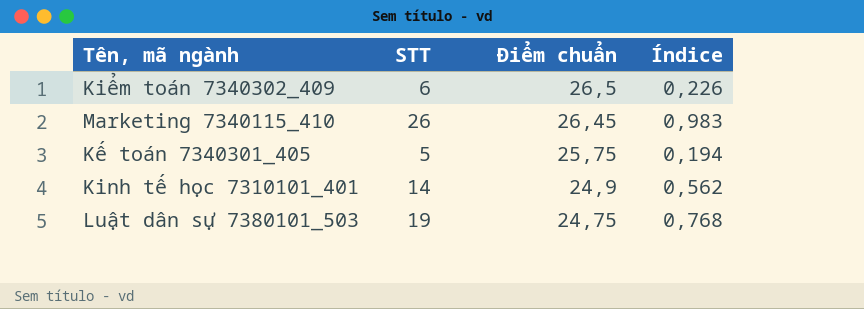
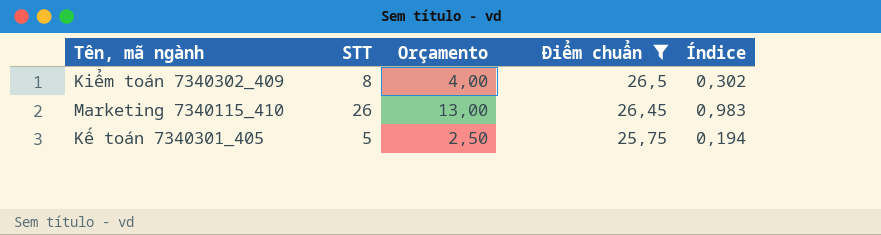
filter: none -> Điểm chuẩn >= 25,75
column Orçamento | formula: none -> [STT] * 0,5
Kiểm toán 7340302_409 | STT: 6 -> 8
Kiểm toán 7340302_409 | Índice: 0,226 -> 0,302

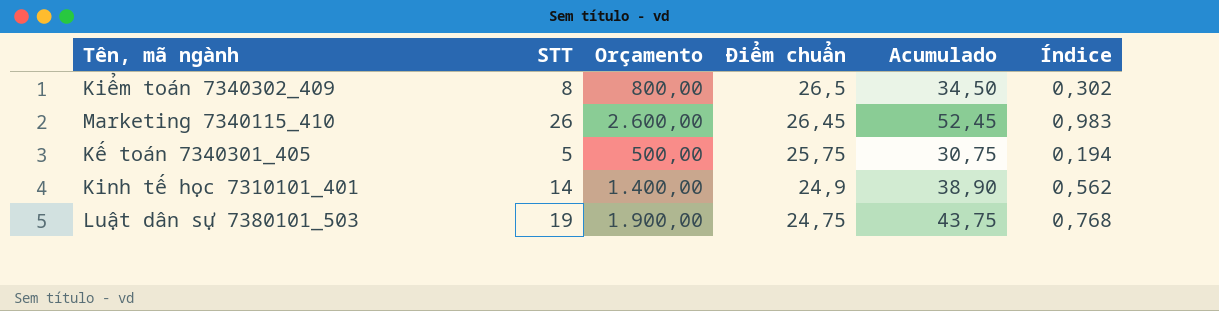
filter: Điểm chuẩn >= 25,75 -> none
column Orçamento | formula: [STT] * 0,5 -> [STT] * 100
column Acumulado | formula: none -> [STT] + [Điểm chuẩn]

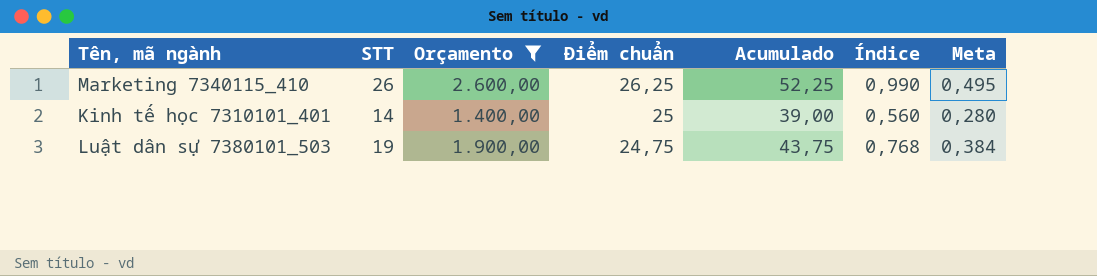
filter: none -> Orçamento >= 1.400,00
column Meta | formula: none -> [Índice] * 0,5
Marketing 7340115_410 | Điểm chuẩn: 26,45 -> 26,25
Marketing 7340115_410 | Acumulado: 52,45 -> 52,25
Marketing 7340115_410 | Índice: 0,983 -> 0,990
Kinh tế học 7310101_401 | Điểm chuẩn: 24,9 -> 25
Kinh tế học 7310101_401 | Acumulado: 38,90 -> 39,00
Kinh tế học 7310101_401 | Índice: 0,562 -> 0,560

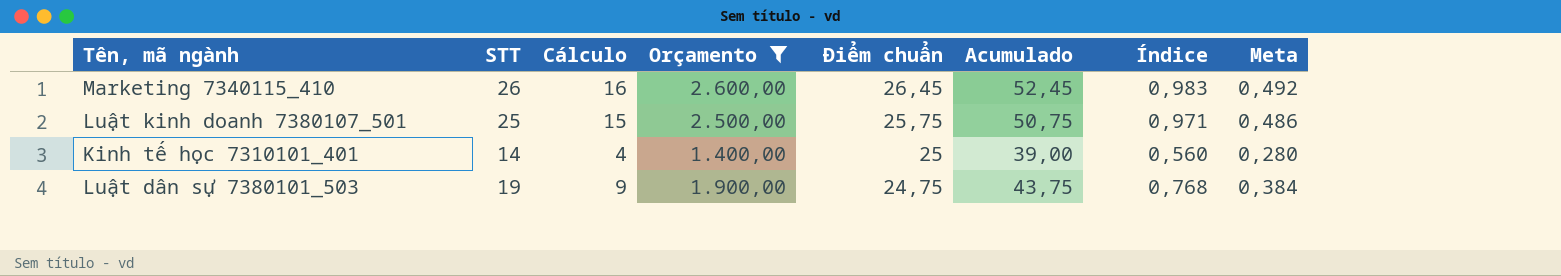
column Cálculo | formula: none -> [STT] - 10
Marketing 7340115_410 | Điểm chuẩn: 26,25 -> 26,45
Marketing 7340115_410 | Acumulado: 52,25 -> 52,45
Marketing 7340115_410 | Índice: 0,990 -> 0,983
Marketing 7340115_410 | Meta: 0,495 -> 0,492
row Luật kinh doanh 7380107_501: none -> 25 | 15 | 2.500,00 | 25,75 | 50,75 | 0,971 | 0,486

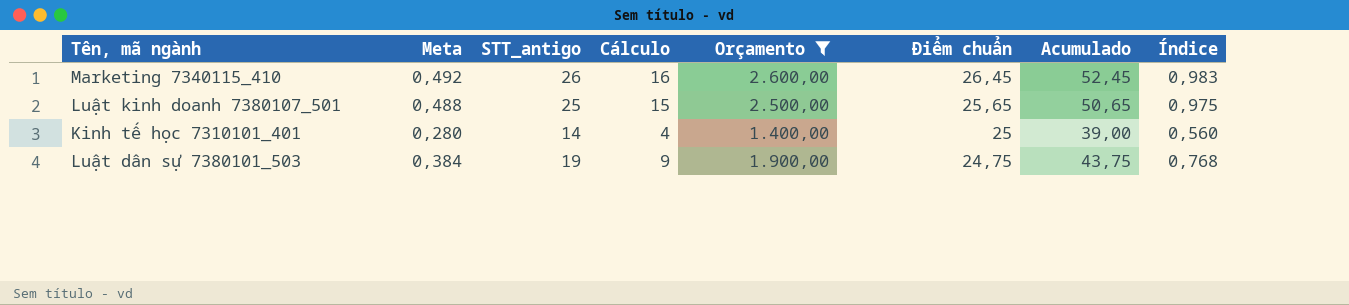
column Meta | position: 8 -> 2
column name: STT -> STT_antigo
Luật kinh doanh 7380107_501 | Meta: 0,486 -> 0,488
Luật kinh doanh 7380107_501 | Điểm chuẩn: 25,75 -> 25,65
Luật kinh doanh 7380107_501 | Acumulado: 50,75 -> 50,65
Luật kinh doanh 7380107_501 | Índice: 0,971 -> 0,975

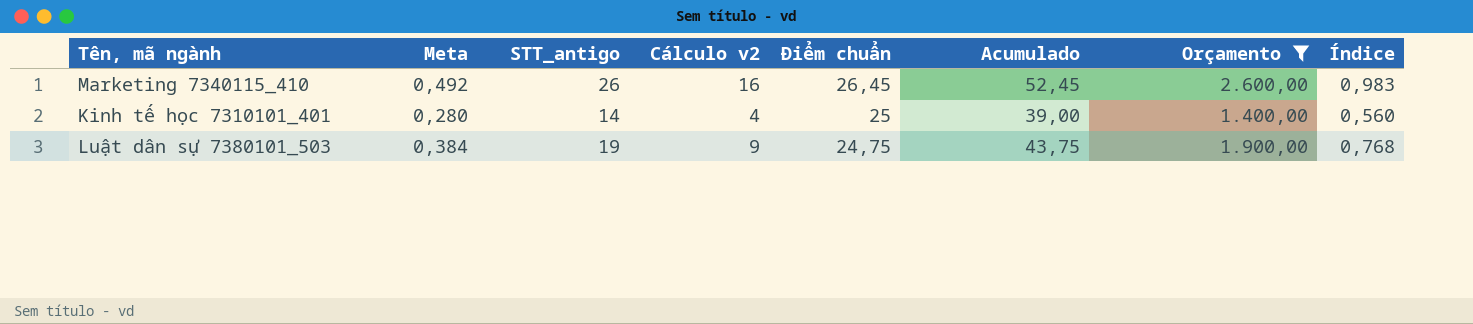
column name: Cálculo -> Cálculo v2
column Orçamento | position: 5 -> 7
row Luật kinh doanh 7380107_501: 0,488 | 25 | 15 | 2.500,00 | 25,65 | 50,65 | 0,975 -> none

